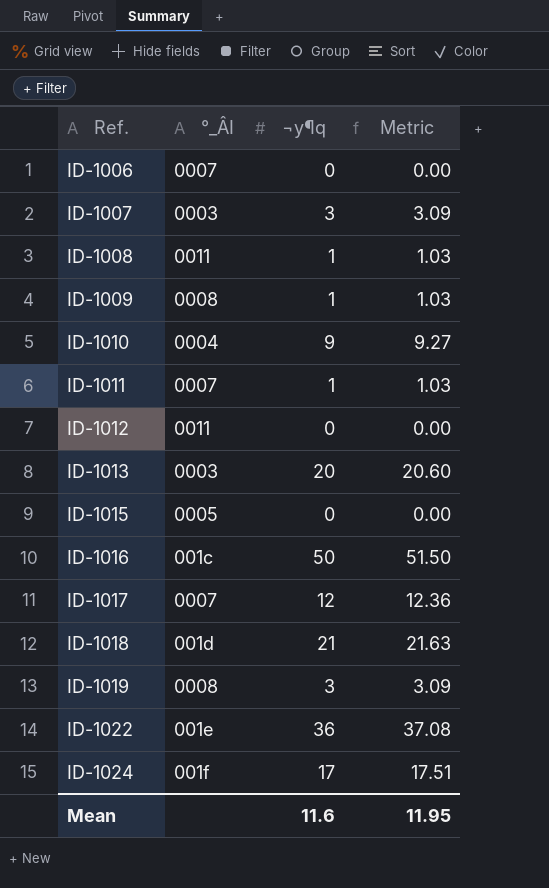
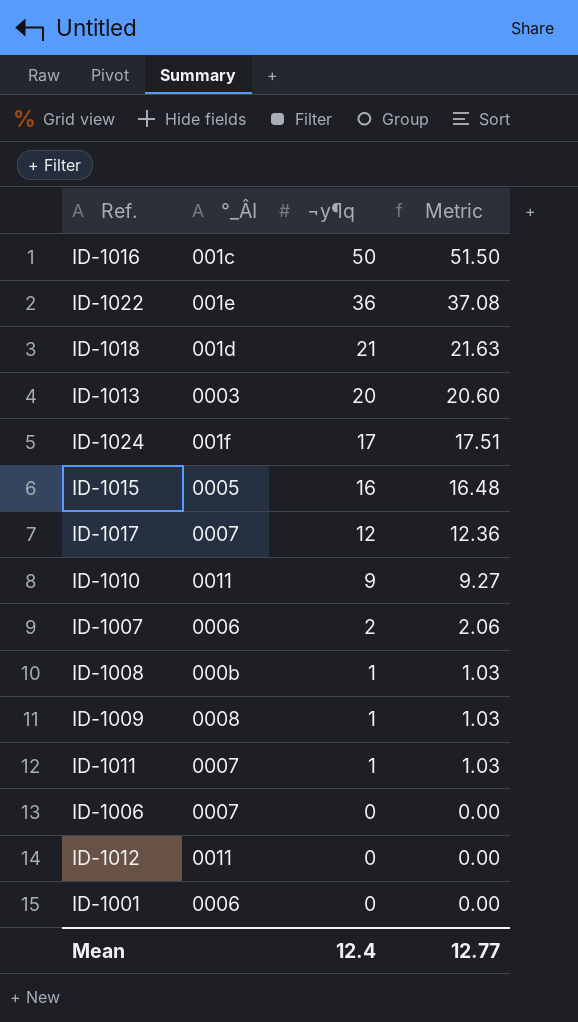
row order: Ref. ascending -> ¬y¶q descending
row ID-1019: 0008 | 3 | 3.09 -> none
ID-1015 | ¬y¶q: 0 -> 16
ID-1015 | Metric: 0.00 -> 16.48
ID-1010 | °_ÂI: 0004 -> 0011
ID-1007 | °_ÂI: 0003 -> 0006
ID-1007 | ¬y¶q: 3 -> 2
ID-1007 | Metric: 3.09 -> 2.06
ID-1008 | °_ÂI: 0011 -> 000b
row ID-1001: none -> 0006 | 0 | 0.00
Mean | ¬y¶q: 11.6 -> 12.4
Mean | Metric: 11.95 -> 12.77

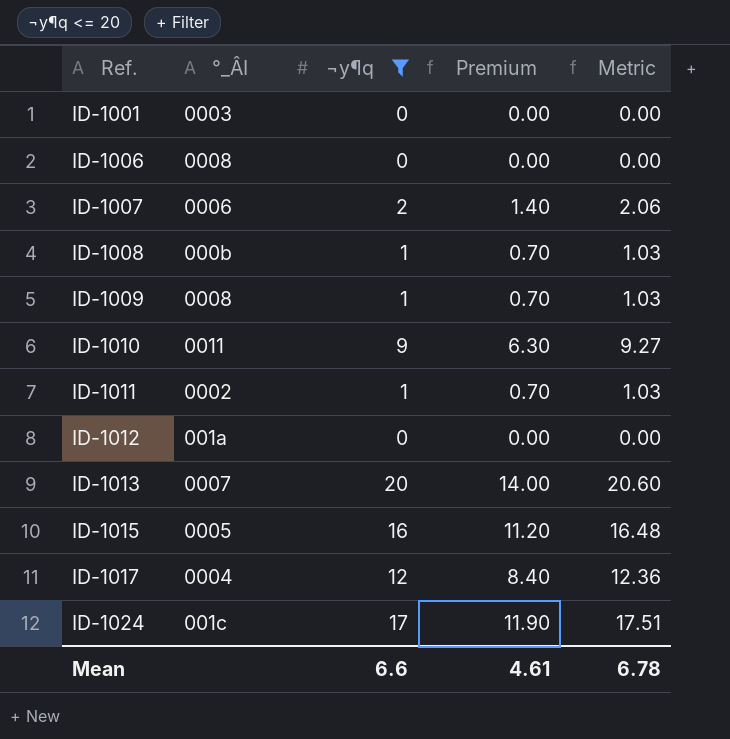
filter: none -> ¬y¶q <= 20
row order: ¬y¶q descending -> Ref. ascending
column Premium | formula: none -> [¬y¶q] * 0.7
ID-1001 | °_ÂI: 0006 -> 0003
ID-1006 | °_ÂI: 0007 -> 0008
ID-1011 | °_ÂI: 0007 -> 0002
ID-1012 | °_ÂI: 0011 -> 001a
ID-1013 | °_ÂI: 0003 -> 0007
ID-1017 | °_ÂI: 0007 -> 0004
ID-1024 | °_ÂI: 001f -> 001c
Mean | ¬y¶q: 12.4 -> 6.6
Mean | Metric: 12.77 -> 6.78

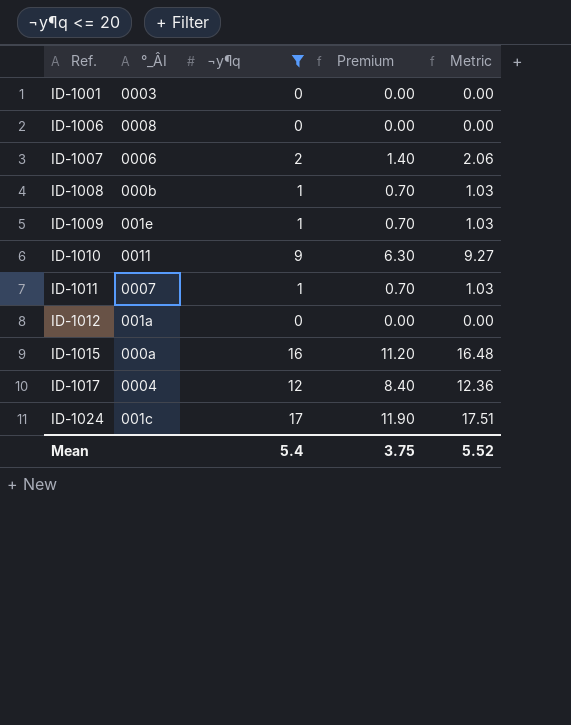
row ID-1013: 0007 | 20 | 14.00 | 20.60 -> none
ID-1009 | °_ÂI: 0008 -> 001e
ID-1011 | °_ÂI: 0002 -> 0007
ID-1015 | °_ÂI: 0005 -> 000a
Mean | ¬y¶q: 6.6 -> 5.4
Mean | Premium: 4.61 -> 3.75
Mean | Metric: 6.78 -> 5.52

